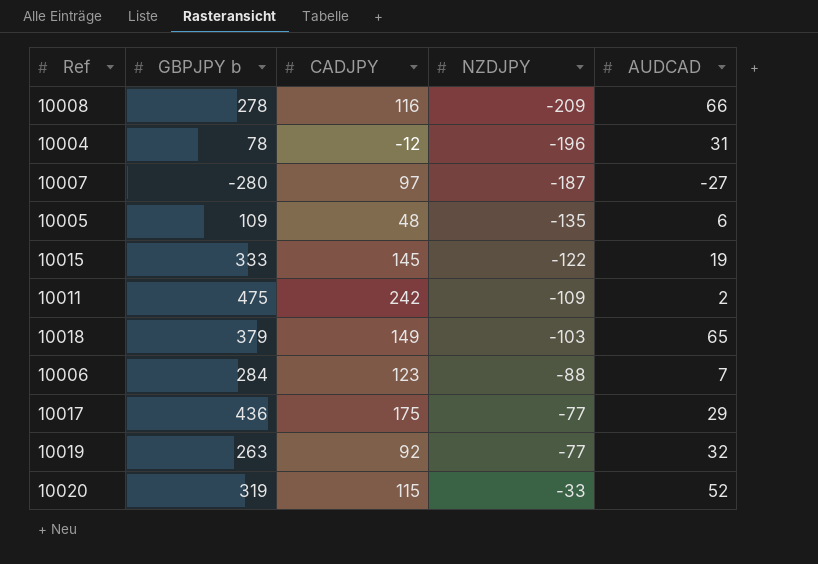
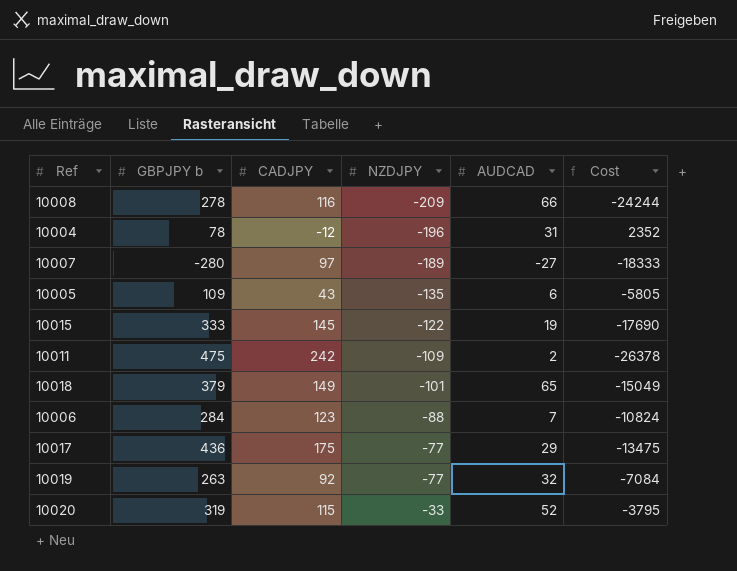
column Cost | formula: none -> [CADJPY] * [NZDJPY]
10007 | NZDJPY: -187 -> -189
10005 | CADJPY: 48 -> 43
10018 | NZDJPY: -103 -> -101

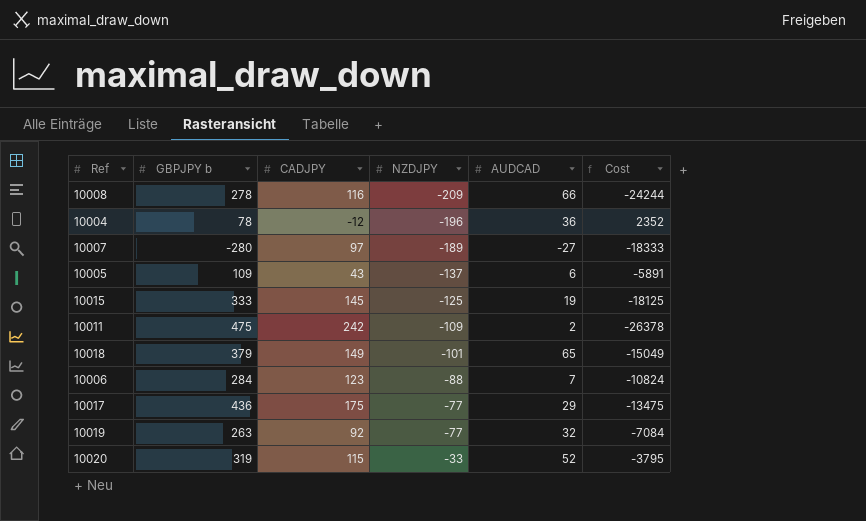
10004 | AUDCAD: 31 -> 36
10005 | NZDJPY: -135 -> -137
10005 | Cost: -5805 -> -5891
10015 | NZDJPY: -122 -> -125
10015 | Cost: -17690 -> -18125

